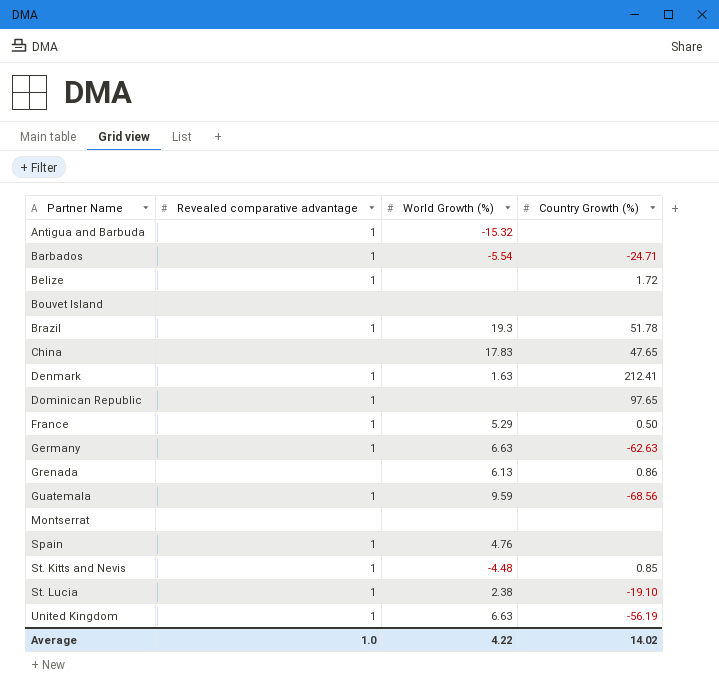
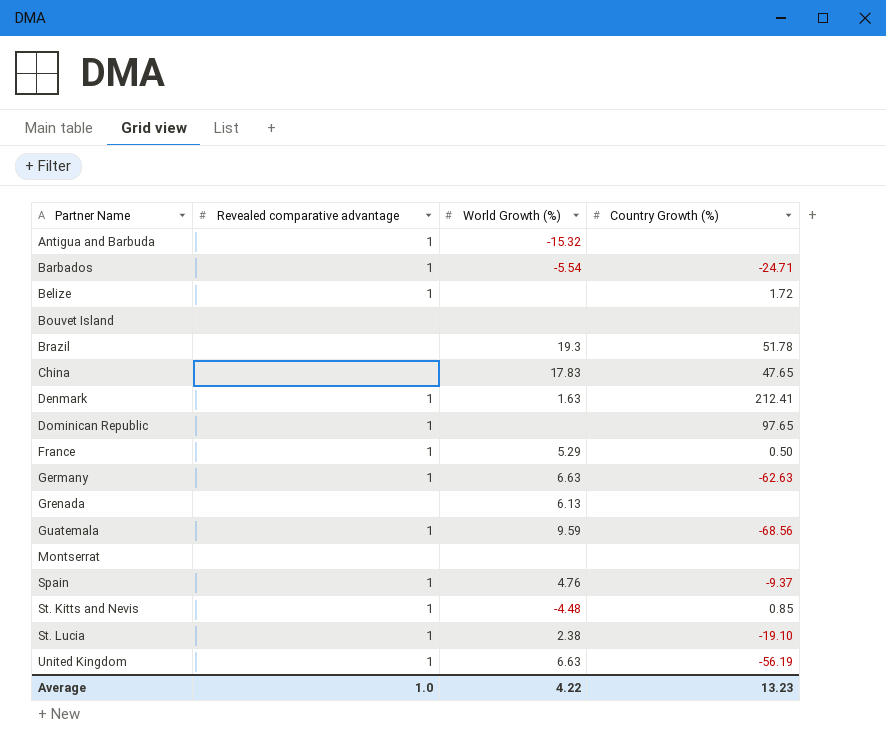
Brazil | Revealed comparative advantage: 1 -> none
Grenada | Country Growth (%): 0.86 -> none
Spain | Country Growth (%): none -> -9.37
Average | Country Growth (%): 14.02 -> 13.23

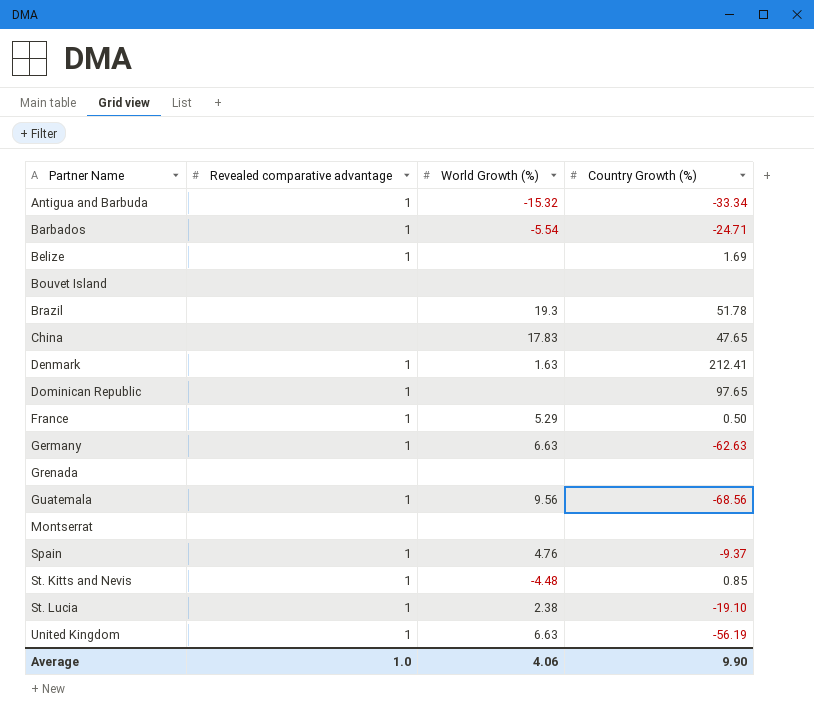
Antigua and Barbuda | Country Growth (%): none -> -33.34
Belize | Country Growth (%): 1.72 -> 1.69
Grenada | World Growth (%): 6.13 -> none
Guatemala | World Growth (%): 9.59 -> 9.56
Average | World Growth (%): 4.22 -> 4.06
Average | Country Growth (%): 13.23 -> 9.90

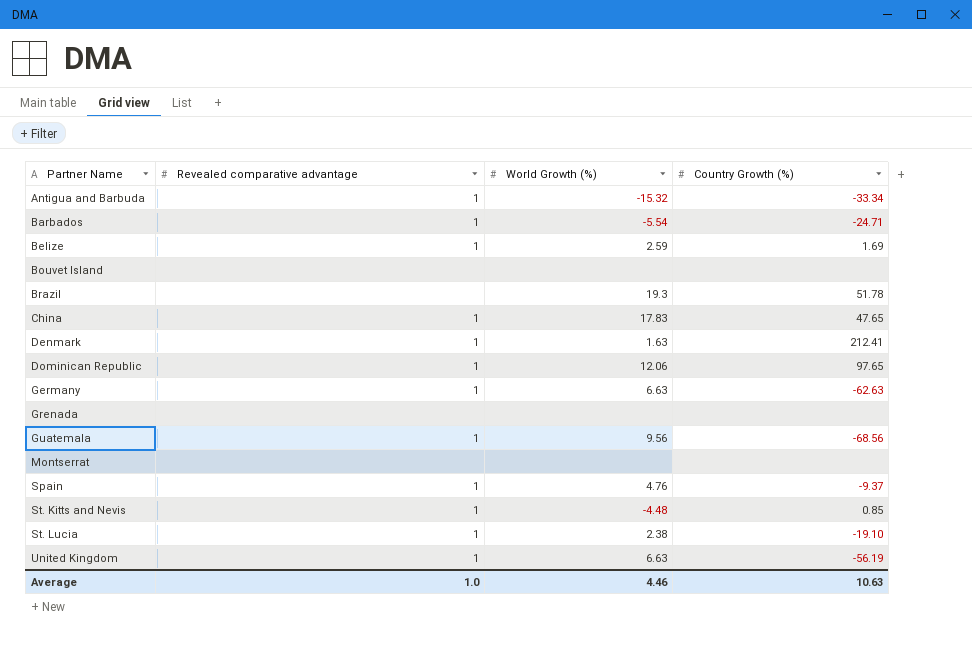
row France: 1 | 5.29 | 0.50 -> none
Belize | World Growth (%): none -> 2.59
China | Revealed comparative advantage: none -> 1
Dominican Republic | World Growth (%): none -> 12.06
Average | World Growth (%): 4.06 -> 4.46
Average | Country Growth (%): 9.90 -> 10.63

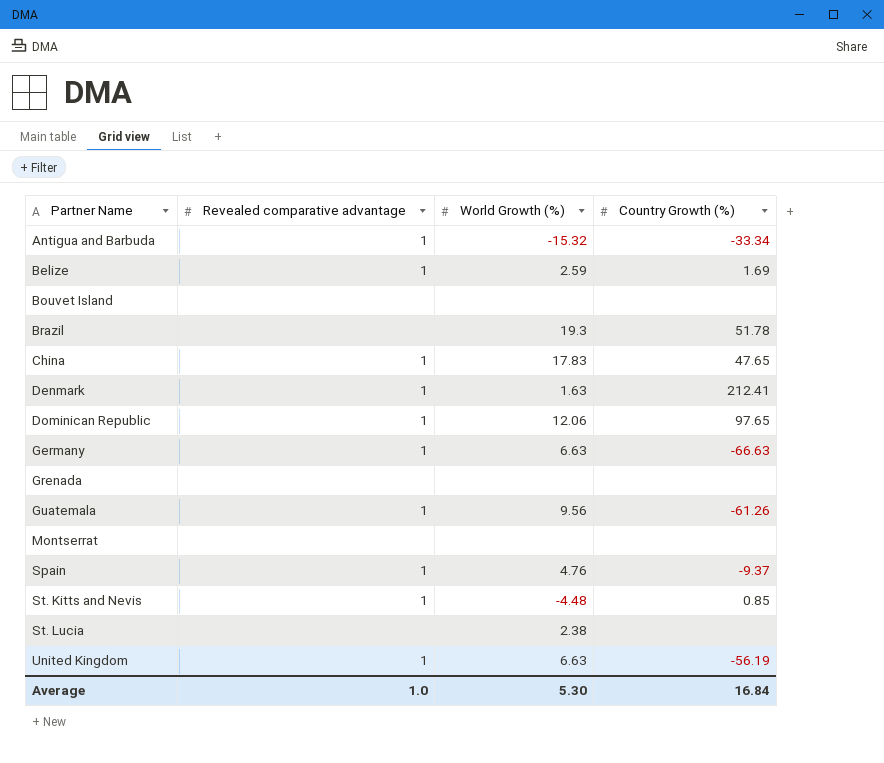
row Barbados: 1 | -5.54 | -24.71 -> none
Germany | Country Growth (%): -62.63 -> -66.63
Guatemala | Country Growth (%): -68.56 -> -61.26
St. Lucia | Revealed comparative advantage: 1 -> none
St. Lucia | Country Growth (%): -19.10 -> none
Average | World Growth (%): 4.46 -> 5.30
Average | Country Growth (%): 10.63 -> 16.84

